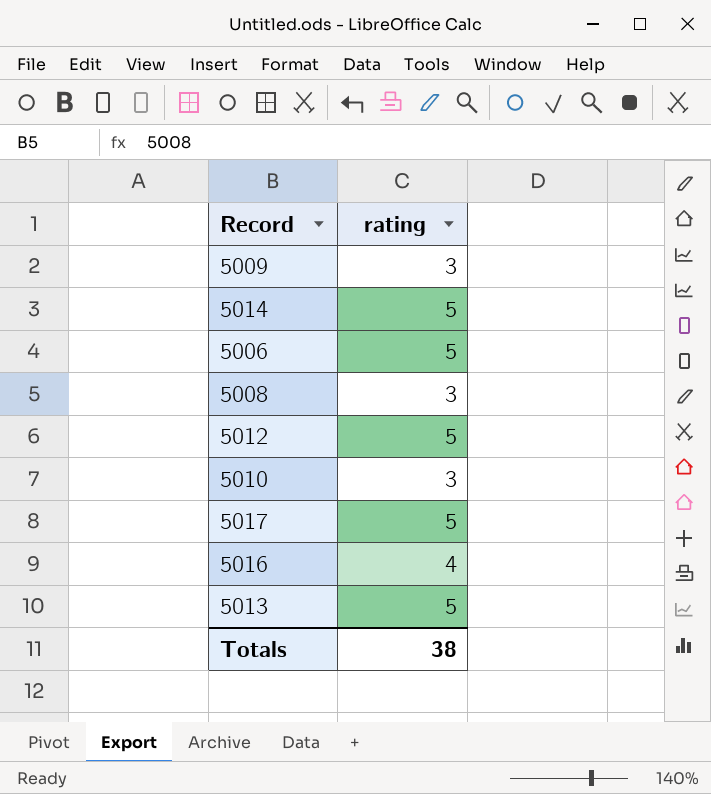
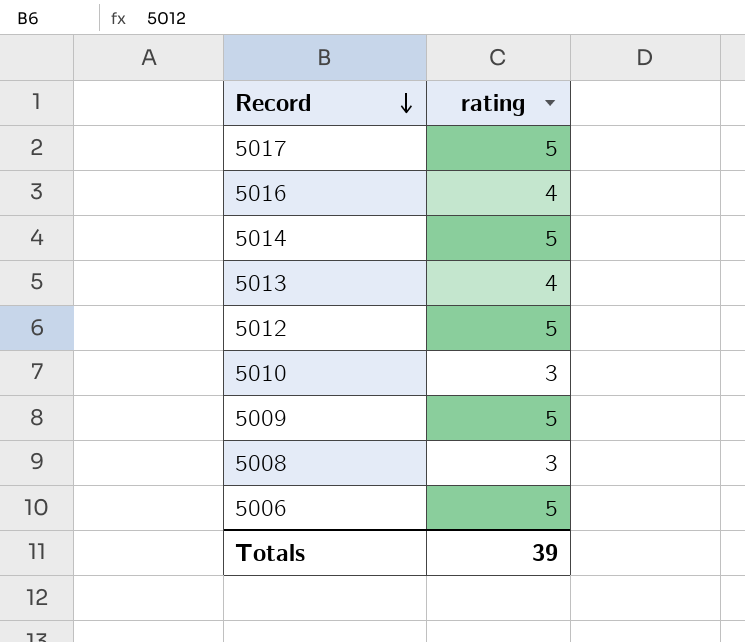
row order: none -> Record descending
5013 | rating: 5 -> 4
5009 | rating: 3 -> 5
Totals | rating: 38 -> 39

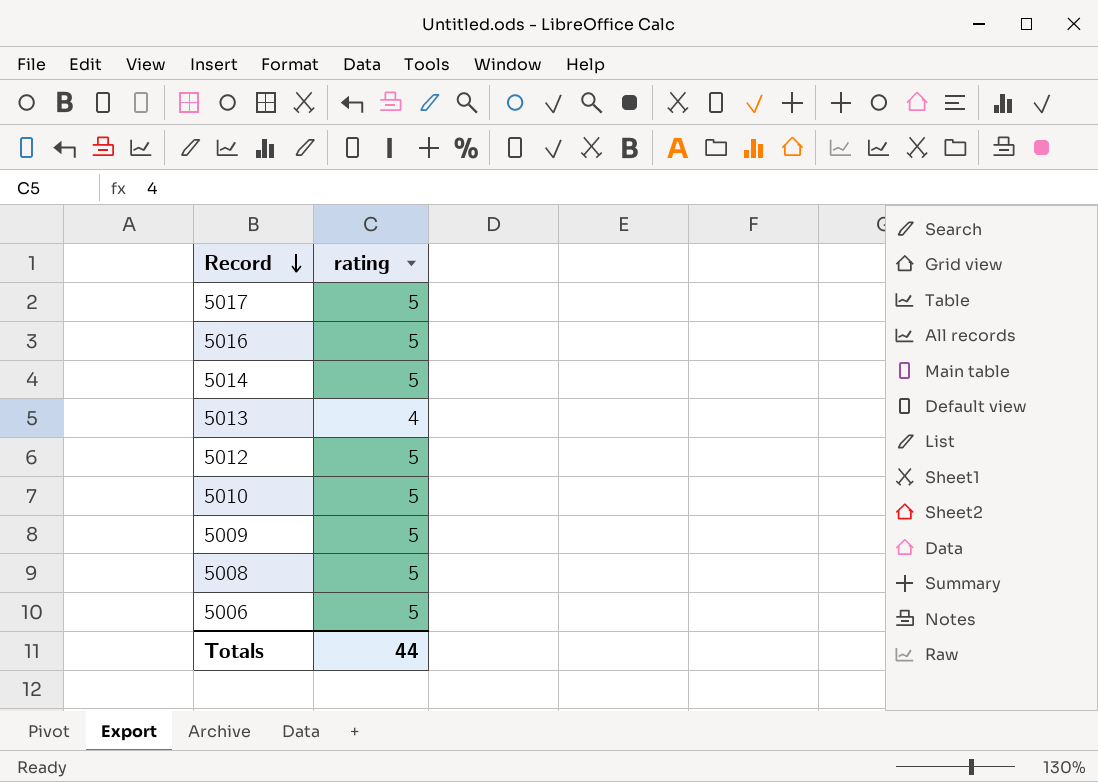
5016 | rating: 4 -> 5
5010 | rating: 3 -> 5
5008 | rating: 3 -> 5
Totals | rating: 39 -> 44

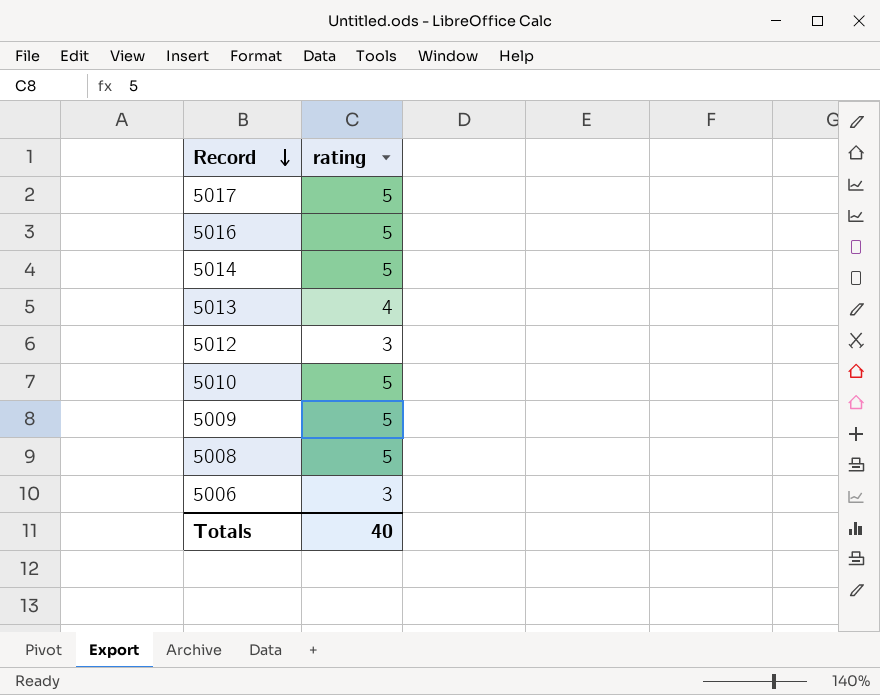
5012 | rating: 5 -> 3
5006 | rating: 5 -> 3
Totals | rating: 44 -> 40

